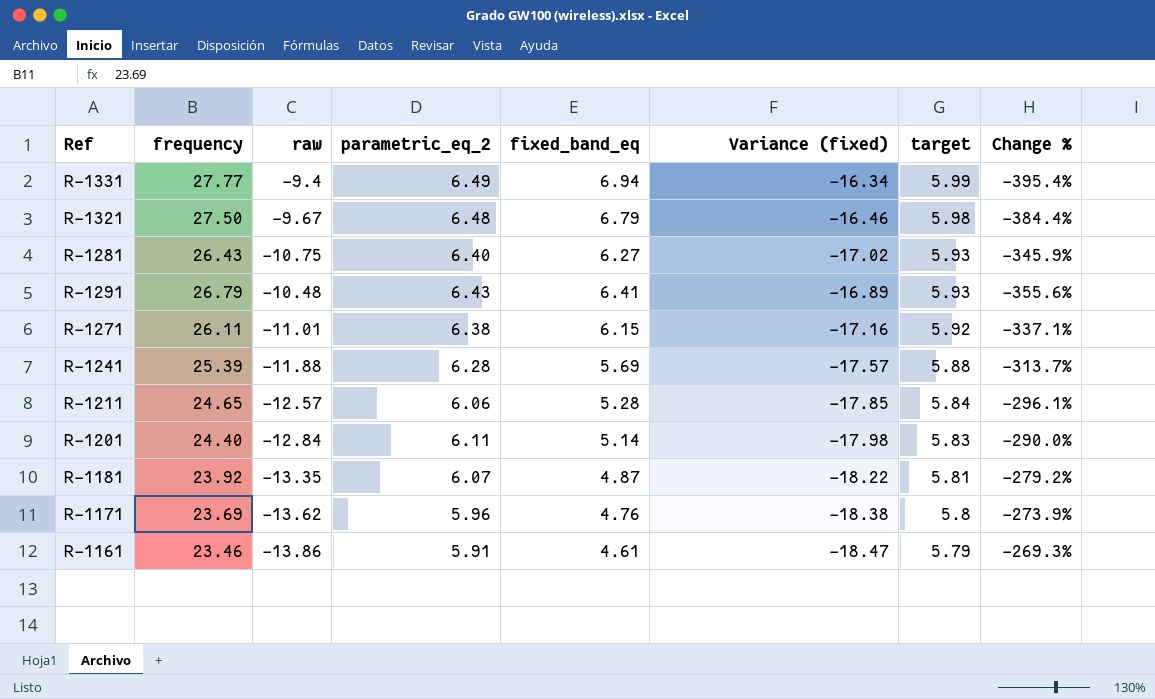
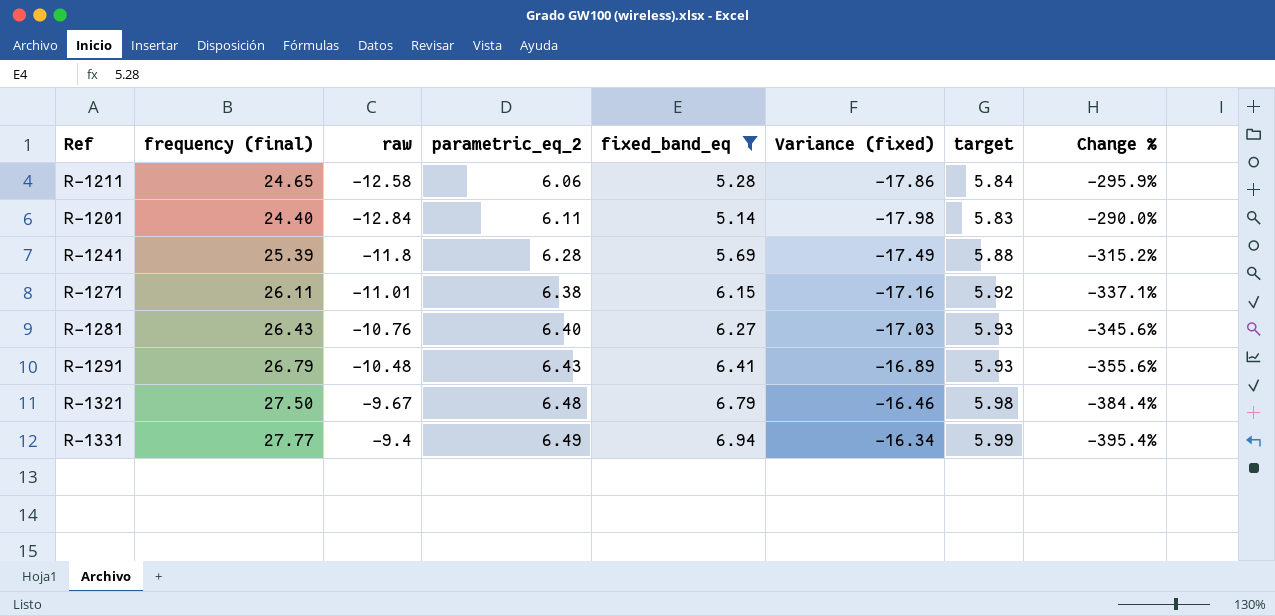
filter: none -> fixed_band_eq >= 5.14
row order: target descending -> parametric_eq_2 ascending
column name: frequency -> frequency (final)
R-1211 | raw: -12.57 -> -12.58
R-1211 | Variance (fixed): -17.85 -> -17.86
R-1211 | Change %: -296.1% -> -295.9%
R-1241 | raw: -11.88 -> -11.8
R-1241 | Variance (fixed): -17.57 -> -17.49
R-1241 | Change %: -313.7% -> -315.2%
R-1281 | raw: -10.75 -> -10.76
R-1281 | Variance (fixed): -17.02 -> -17.03
R-1281 | Change %: -345.9% -> -345.6%

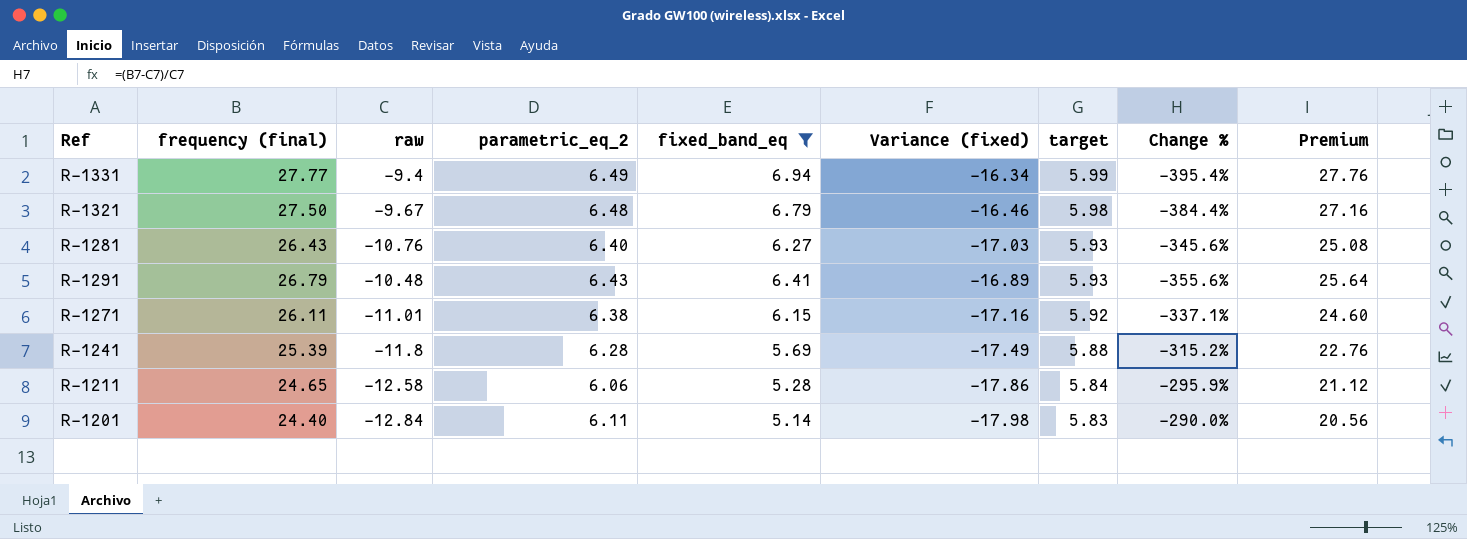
row order: parametric_eq_2 ascending -> target descending
column Premium | formula: none -> [fixed_band_eq] * 4

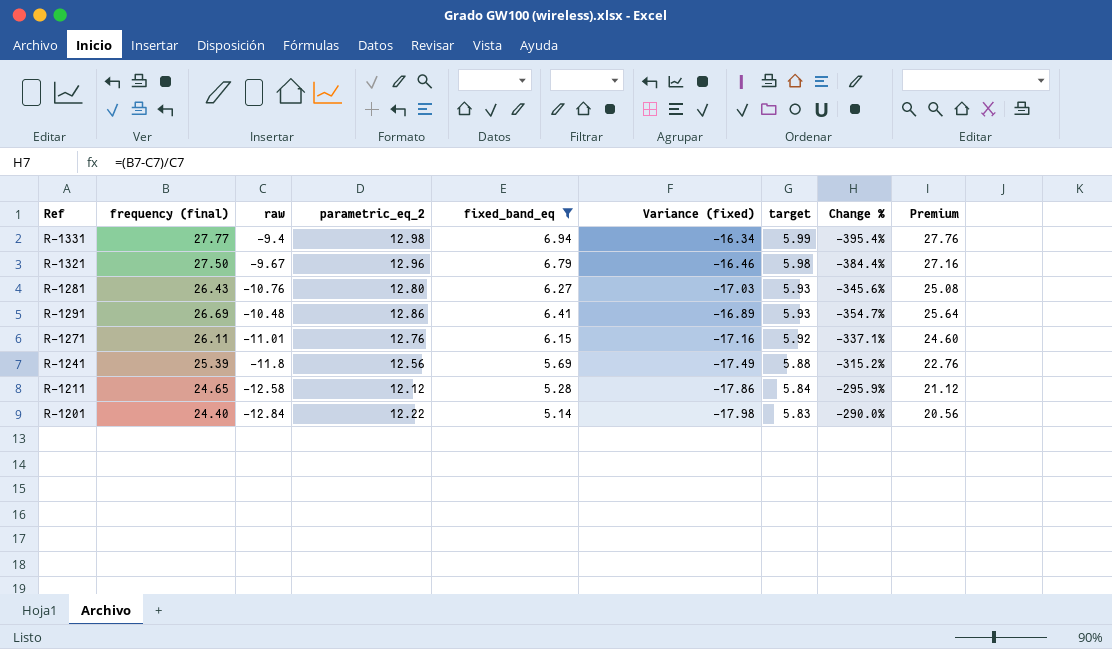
R-1331 | parametric_eq_2: 6.49 -> 12.98
R-1321 | parametric_eq_2: 6.48 -> 12.96
R-1281 | parametric_eq_2: 6.40 -> 12.80
R-1291 | frequency (final): 26.79 -> 26.69
R-1291 | parametric_eq_2: 6.43 -> 12.86
R-1291 | Change %: -355.6% -> -354.7%
R-1271 | parametric_eq_2: 6.38 -> 12.76
R-1241 | parametric_eq_2: 6.28 -> 12.56
R-1211 | parametric_eq_2: 6.06 -> 12.12
R-1201 | parametric_eq_2: 6.11 -> 12.22

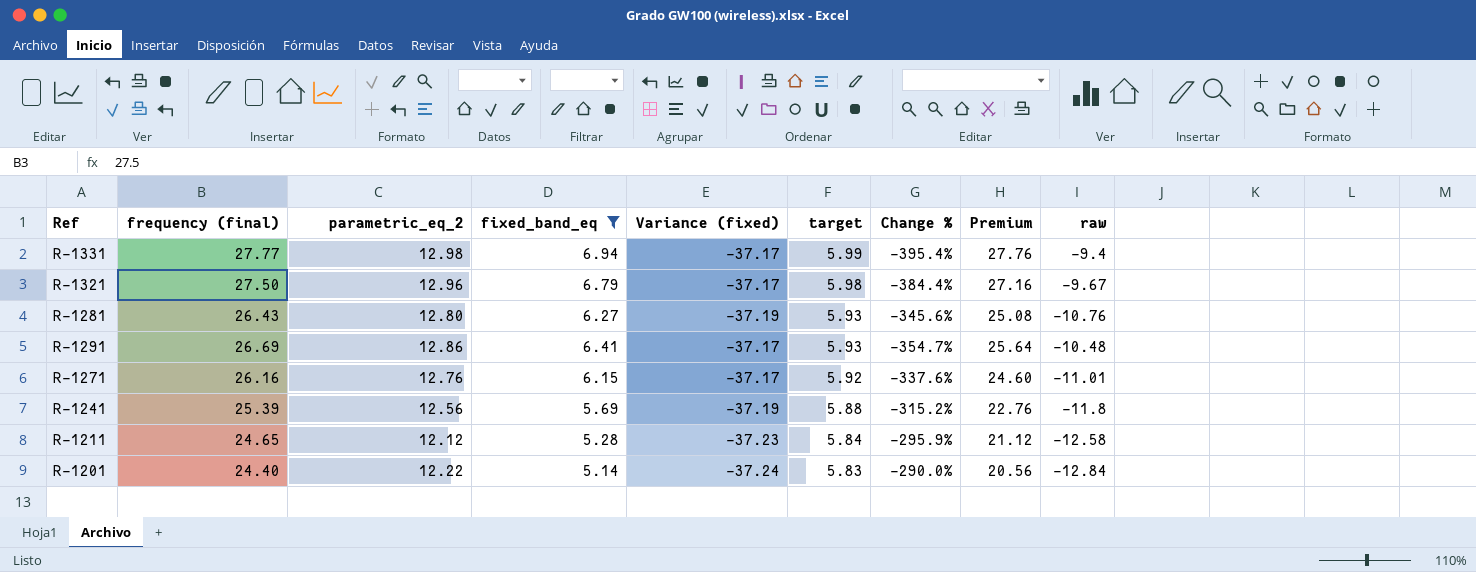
column Variance (fixed) | formula: [raw] - [fixed_band_eq] -> [raw] - [frequency (final)]
column raw | position: 3 -> 9
R-1271 | frequency (final): 26.11 -> 26.16
R-1271 | Change %: -337.1% -> -337.6%

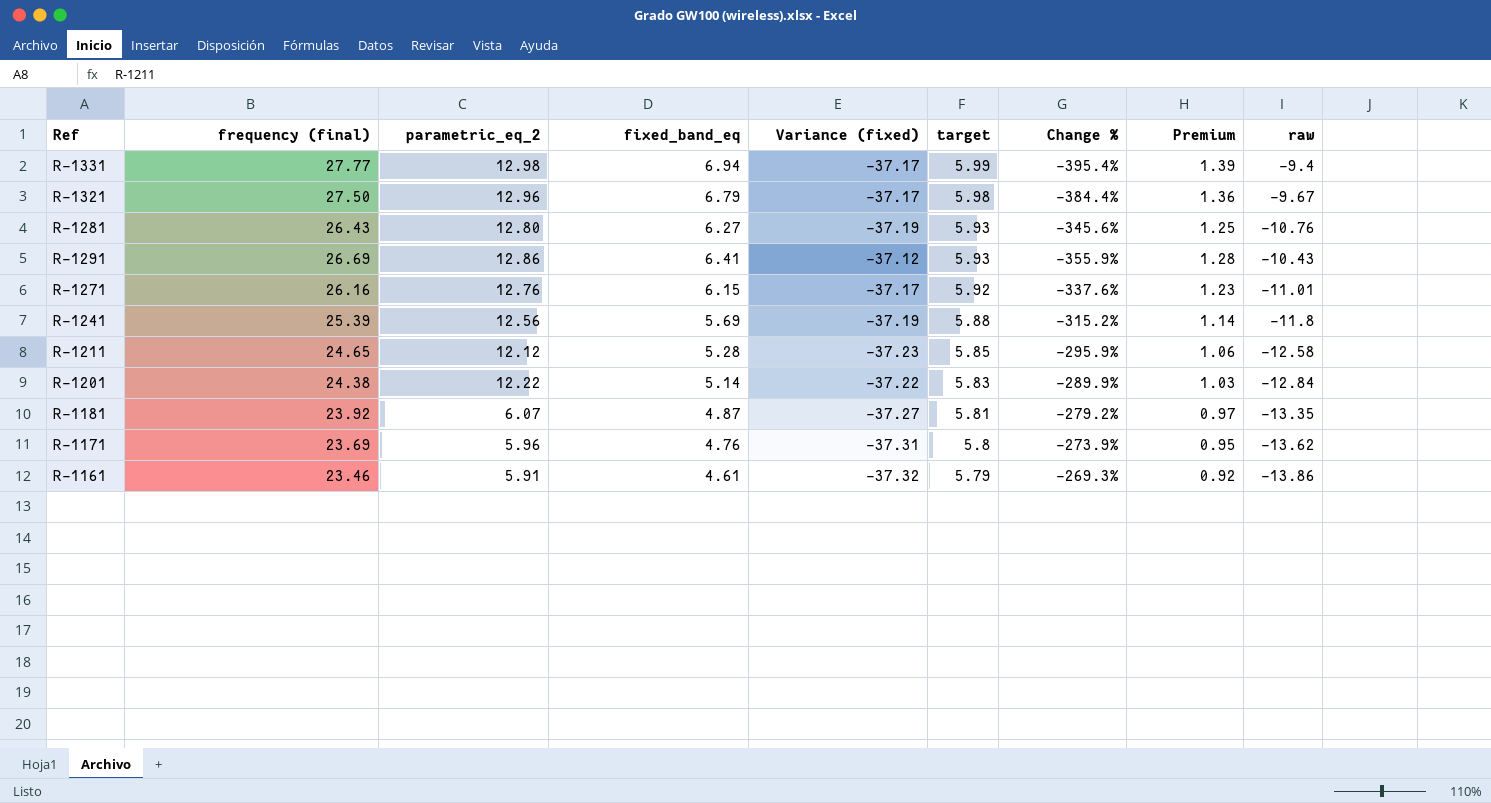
filter: fixed_band_eq >= 5.14 -> none
column Premium | formula: [fixed_band_eq] * 4 -> [fixed_band_eq] * 0.2
R-1291 | Variance (fixed): -37.17 -> -37.12
R-1291 | Change %: -354.7% -> -355.9%
R-1291 | raw: -10.48 -> -10.43
R-1211 | target: 5.84 -> 5.85
R-1201 | frequency (final): 24.40 -> 24.38
R-1201 | Variance (fixed): -37.24 -> -37.22
R-1201 | Change %: -290.0% -> -289.9%

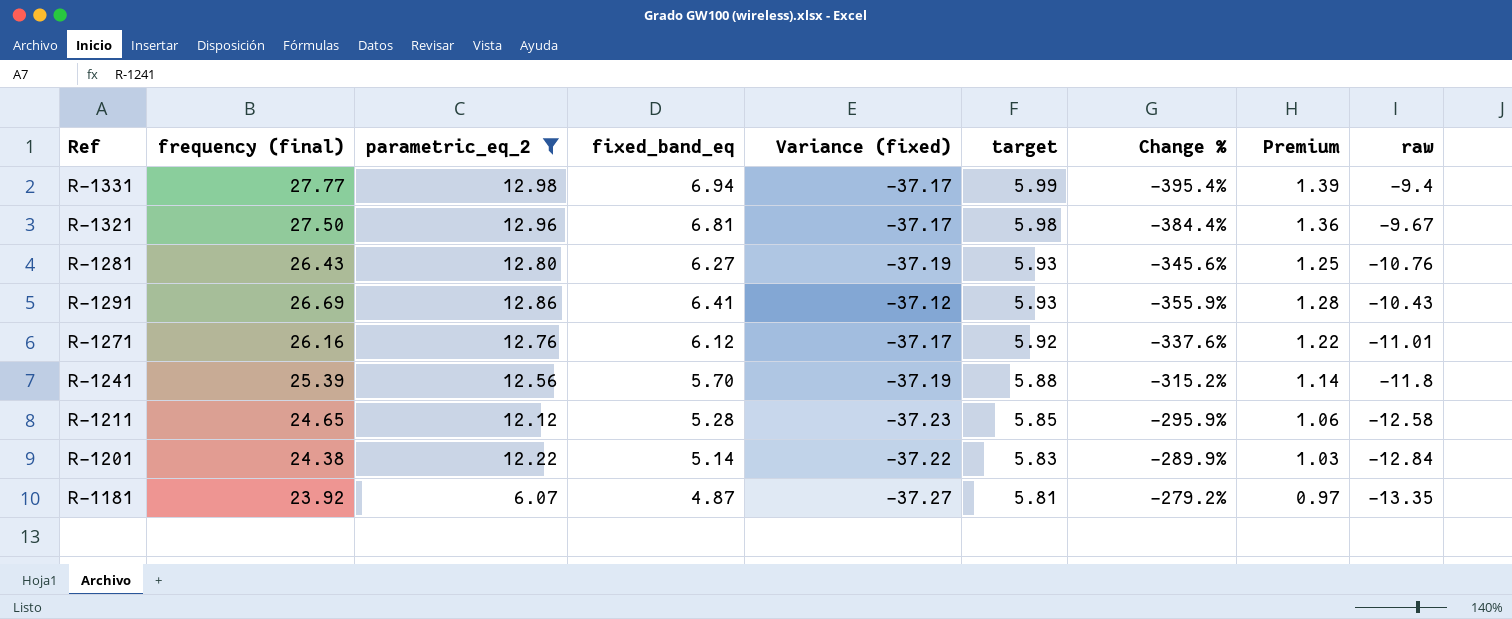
filter: none -> parametric_eq_2 >= 6.07
R-1321 | fixed_band_eq: 6.79 -> 6.81
R-1271 | fixed_band_eq: 6.15 -> 6.12
R-1271 | Premium: 1.23 -> 1.22
R-1241 | fixed_band_eq: 5.69 -> 5.70

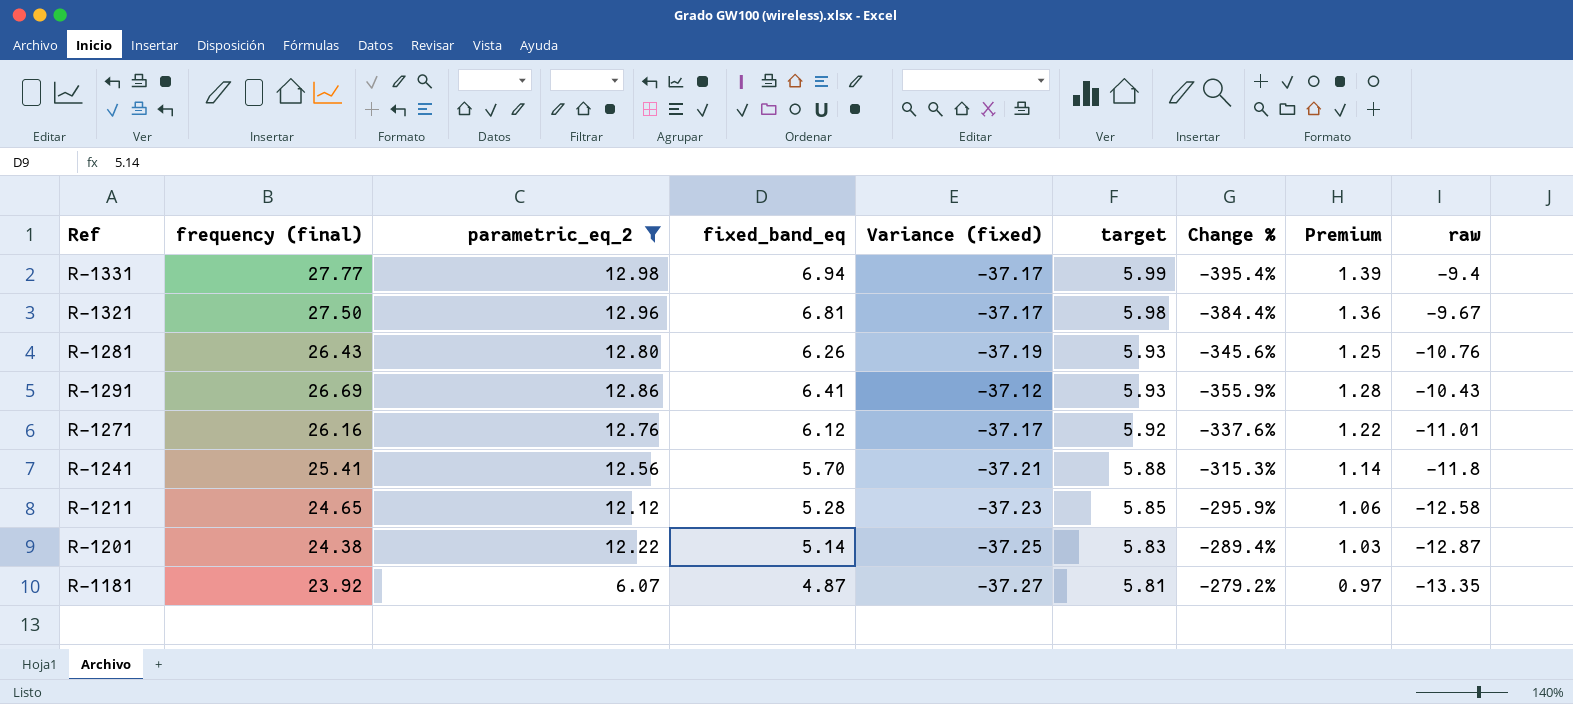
R-1281 | fixed_band_eq: 6.27 -> 6.26
R-1241 | frequency (final): 25.39 -> 25.41
R-1241 | Variance (fixed): -37.19 -> -37.21
R-1241 | Change %: -315.2% -> -315.3%
R-1201 | Variance (fixed): -37.22 -> -37.25
R-1201 | Change %: -289.9% -> -289.4%
R-1201 | raw: -12.84 -> -12.87

